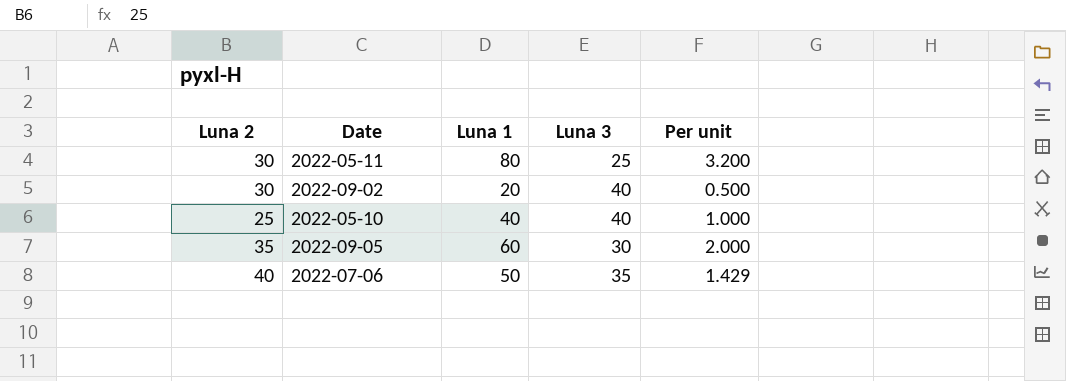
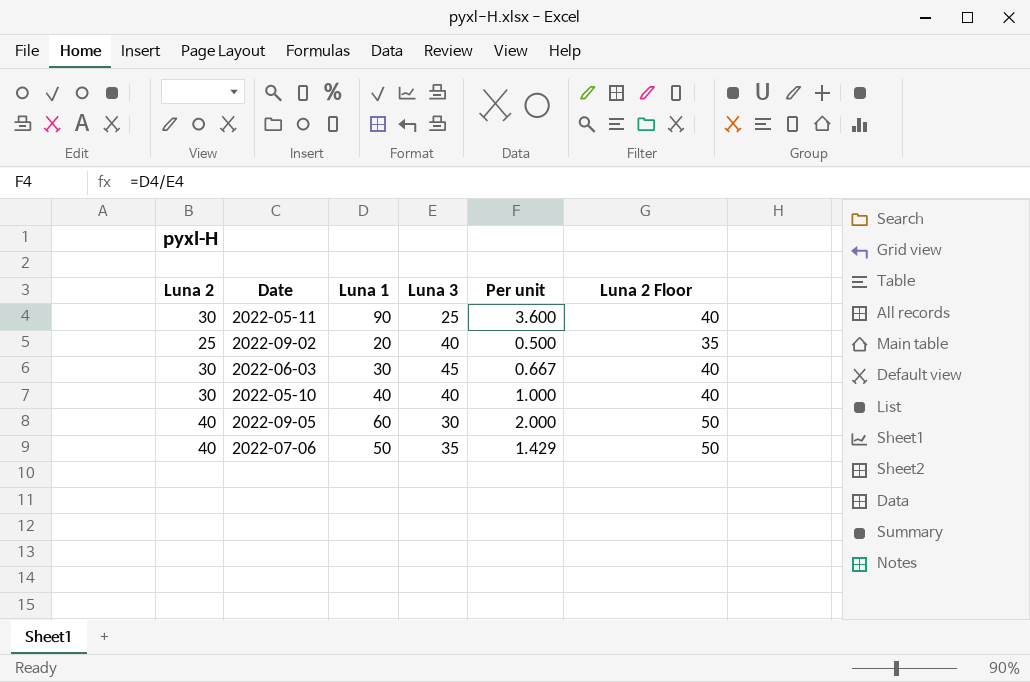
column Luna 2 Floor | formula: none -> [Luna 2] + 10
2022-05-11 | Luna 1: 80 -> 90
2022-05-11 | Per unit: 3.200 -> 3.600
2022-09-02 | Luna 2: 30 -> 25
row 2022-06-03: none -> 30 | 30 | 45 | 0.667 | 40
2022-05-10 | Luna 2: 25 -> 30
2022-09-05 | Luna 2: 35 -> 40

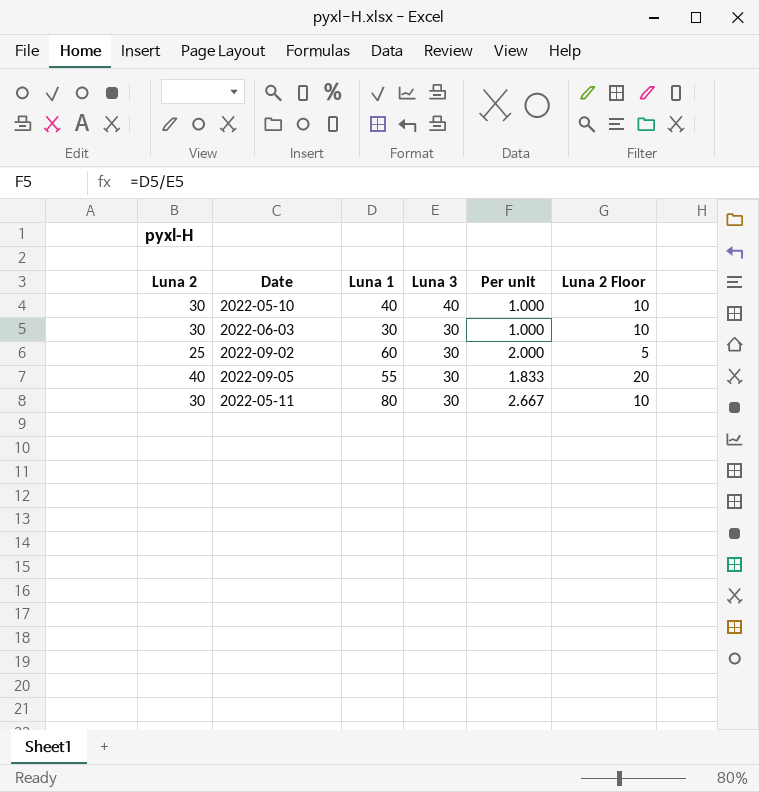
row order: none -> Luna 3 descending
column Luna 2 Floor | formula: [Luna 2] + 10 -> [Luna 2] - 20
row 2022-07-06: 40 | 50 | 35 | 1.429 | 50 -> none
2022-06-03 | Luna 3: 45 -> 30
2022-06-03 | Per unit: 0.667 -> 1.000
2022-09-02 | Luna 1: 20 -> 60
2022-09-02 | Luna 3: 40 -> 30
2022-09-02 | Per unit: 0.500 -> 2.000
2022-09-05 | Luna 1: 60 -> 55
2022-09-05 | Per unit: 2.000 -> 1.833
2022-05-11 | Luna 1: 90 -> 80
2022-05-11 | Luna 3: 25 -> 30
2022-05-11 | Per unit: 3.600 -> 2.667

